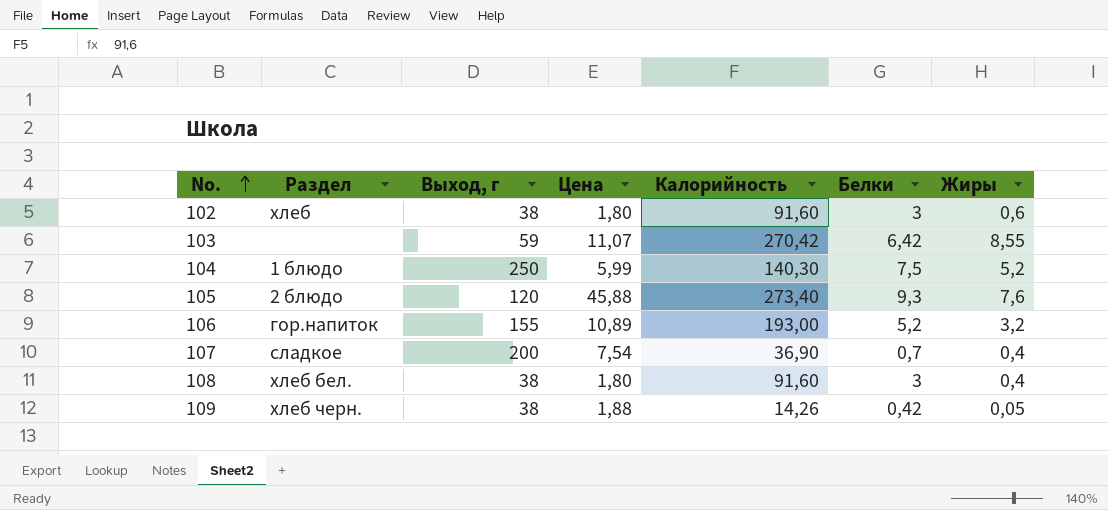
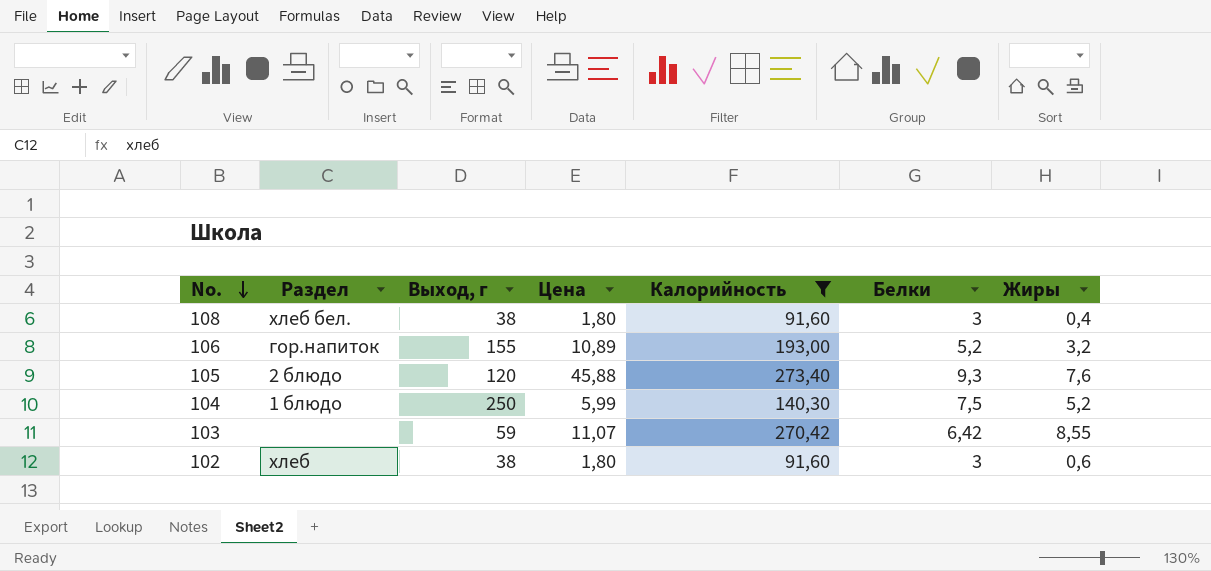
filter: none -> Калорийность >= 91,60
row order: No. ascending -> No. descending

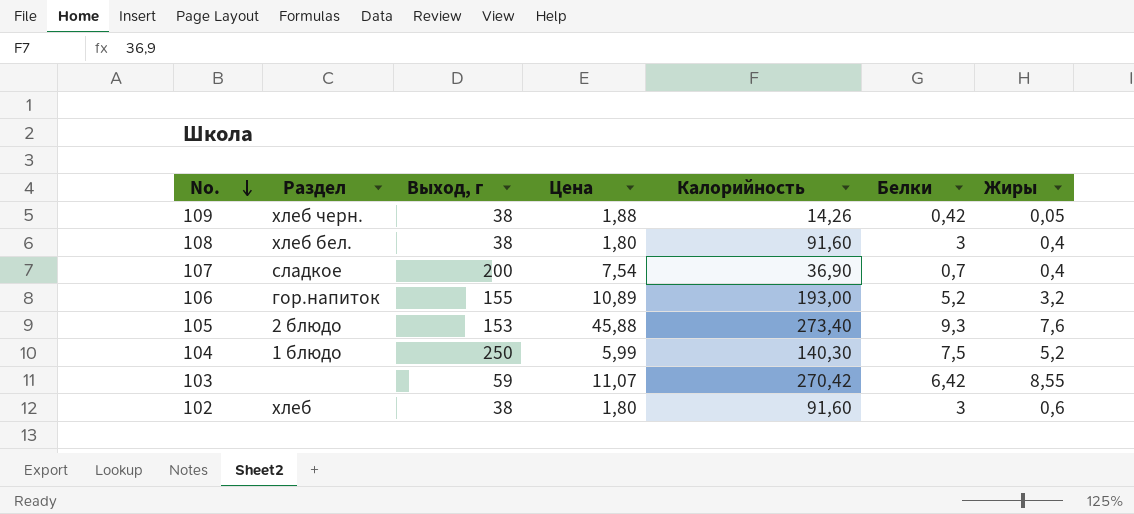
filter: Калорийность >= 91,60 -> none
105 | Выход, г: 120 -> 153

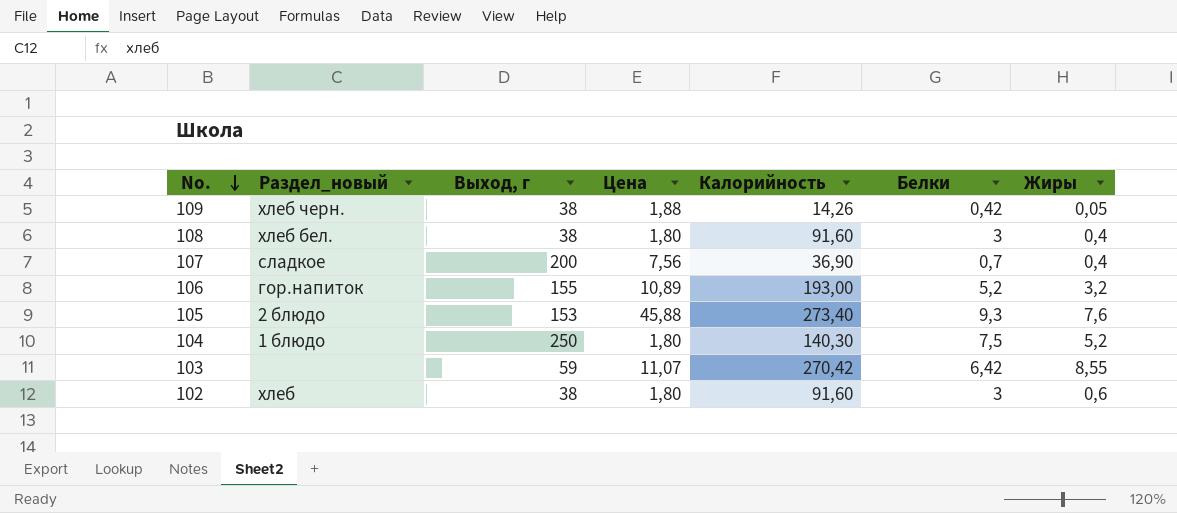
column name: Раздел -> Раздел_новый
107 | Цена: 7,54 -> 7,56
104 | Цена: 5,99 -> 1,80

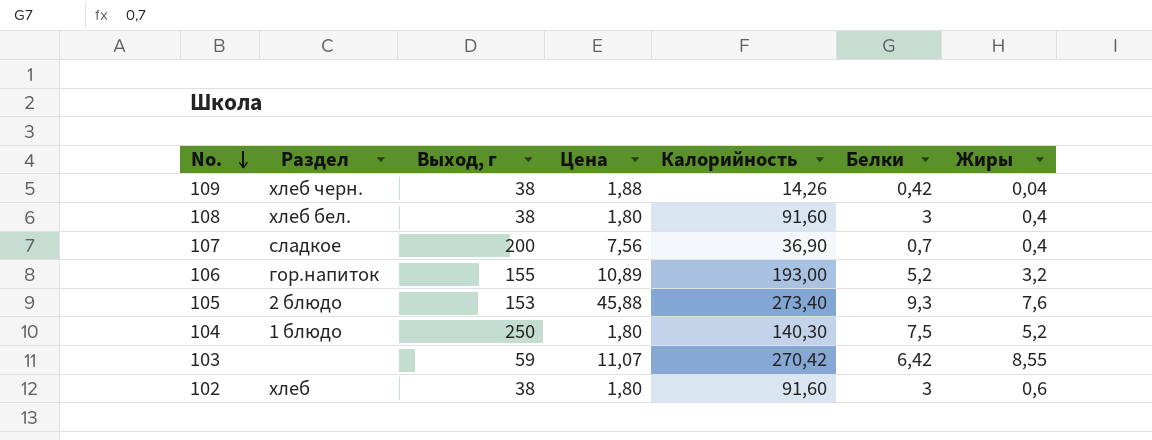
column name: Раздел_новый -> Раздел
109 | Жиры: 0,05 -> 0,04

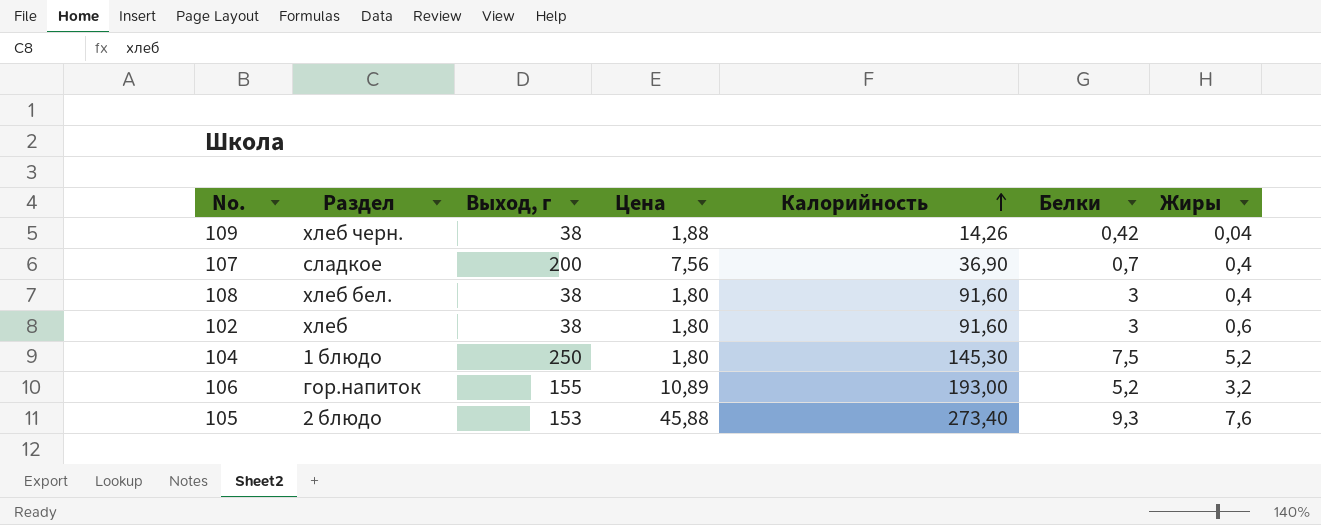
row order: No. descending -> Калорийность ascending
row 103: none | 59 | 11,07 | 270,42 | 6,42 | 8,55 -> none
104 | Калорийность: 140,30 -> 145,30

